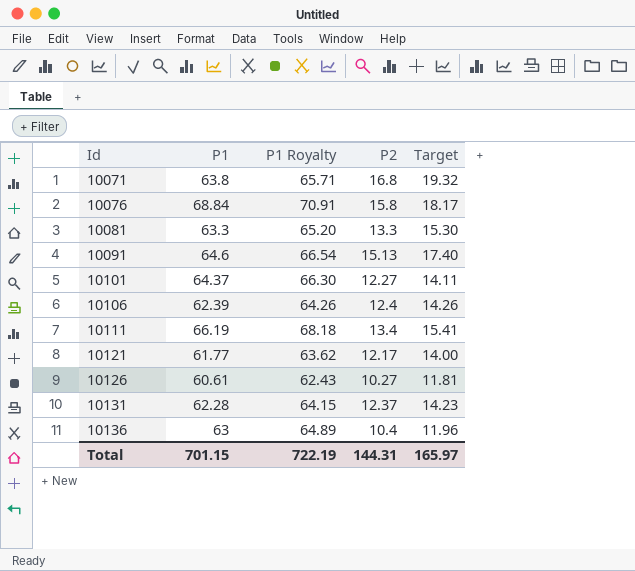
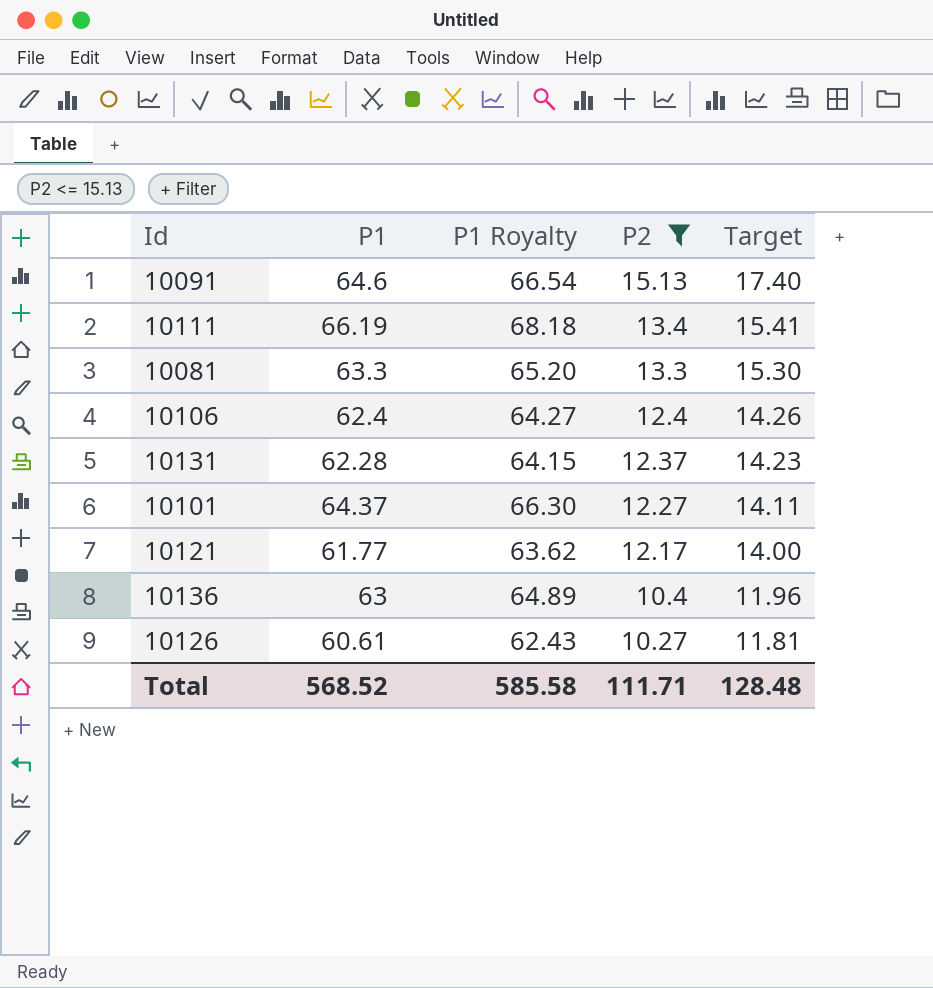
filter: none -> P2 <= 15.13
row order: Id ascending -> P2 descending
10106 | P1: 62.39 -> 62.4
10106 | P1 Royalty: 64.26 -> 64.27
Total | P1: 701.15 -> 568.52
Total | P1 Royalty: 722.19 -> 585.58
Total | P2: 144.31 -> 111.71
Total | Target: 165.97 -> 128.48

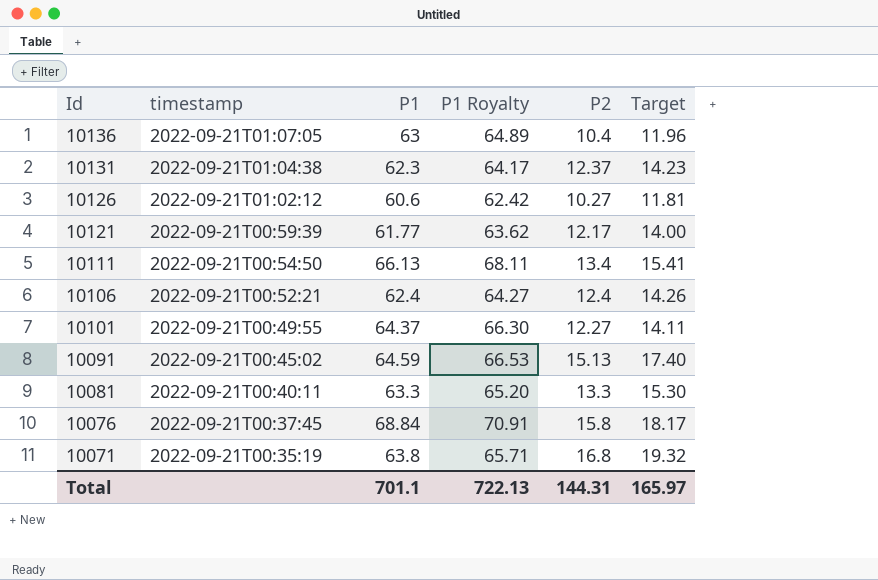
filter: P2 <= 15.13 -> none
row order: P2 descending -> Id descending
column timestamp | position: none -> 2
10131 | P1: 62.28 -> 62.3
10131 | P1 Royalty: 64.15 -> 64.17
10126 | P1: 60.61 -> 60.6
10126 | P1 Royalty: 62.43 -> 62.42
10111 | P1: 66.19 -> 66.13
10111 | P1 Royalty: 68.18 -> 68.11
10091 | P1: 64.6 -> 64.59
10091 | P1 Royalty: 66.54 -> 66.53
Total | P1: 568.52 -> 701.1
Total | P1 Royalty: 585.58 -> 722.13
Total | P2: 111.71 -> 144.31
Total | Target: 128.48 -> 165.97

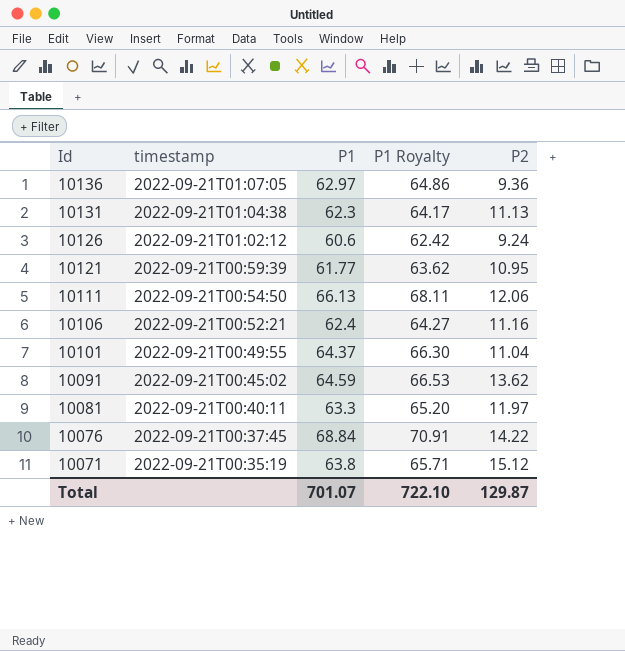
column Target | formula: [P2] * 1.15 -> none
10136 | P1: 63 -> 62.97
10136 | P1 Royalty: 64.89 -> 64.86
10136 | P2: 10.4 -> 9.36
10131 | P2: 12.37 -> 11.13
10126 | P2: 10.27 -> 9.24
10121 | P2: 12.17 -> 10.95
10111 | P2: 13.4 -> 12.06
10106 | P2: 12.4 -> 11.16
10101 | P2: 12.27 -> 11.04
10091 | P2: 15.13 -> 13.62
10081 | P2: 13.3 -> 11.97
10076 | P2: 15.8 -> 14.22
10071 | P2: 16.8 -> 15.12
Total | P1: 701.1 -> 701.07
Total | P1 Royalty: 722.13 -> 722.10
Total | P2: 144.31 -> 129.87

